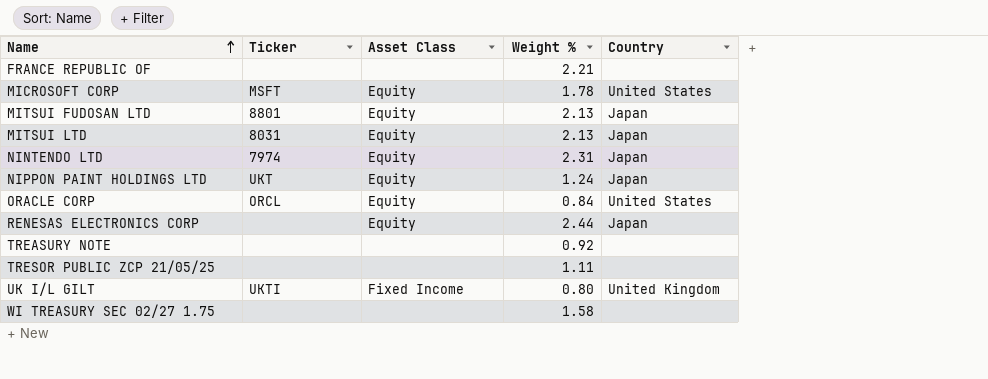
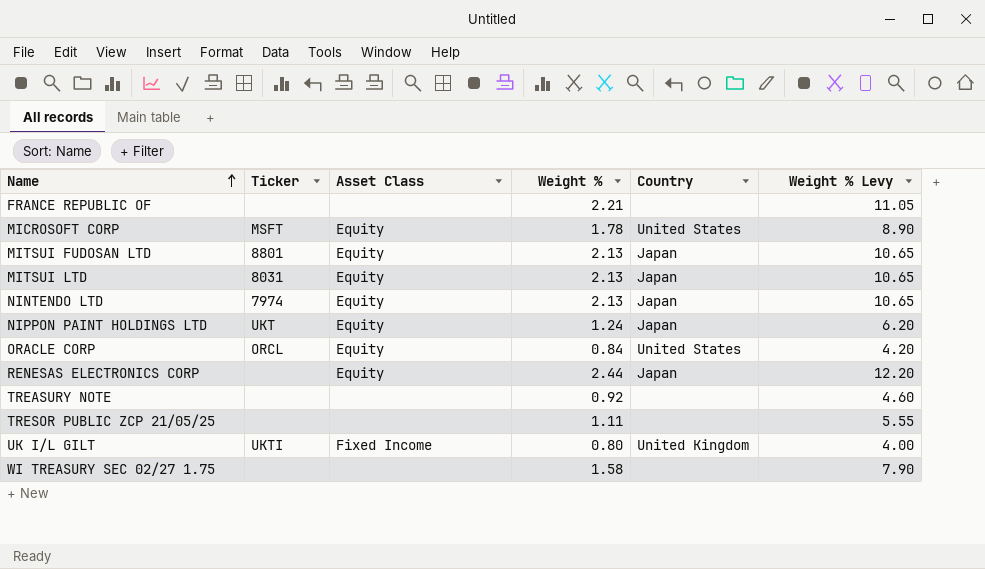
column Weight % Levy | formula: none -> [Weight %] * 5
NINTENDO LTD | Weight %: 2.31 -> 2.13

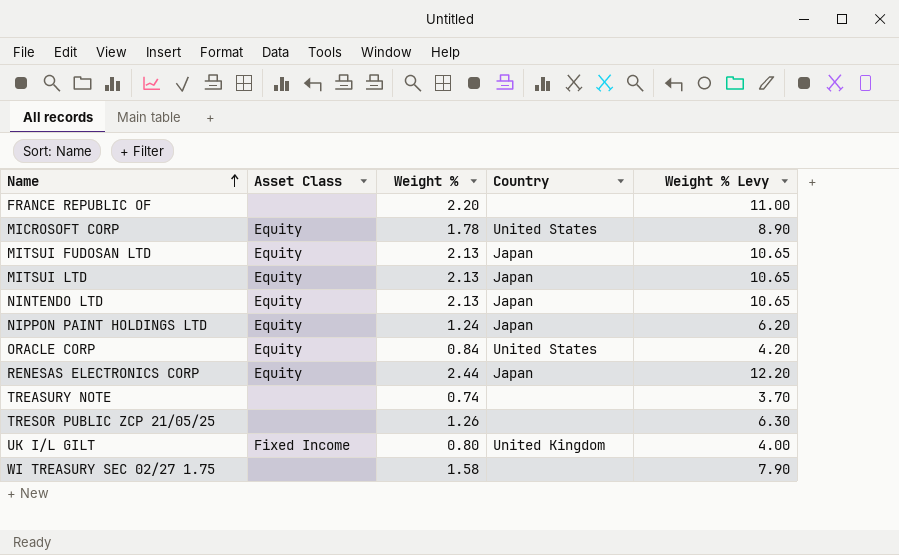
column Ticker | position: 2 -> none
FRANCE REPUBLIC OF | Weight %: 2.21 -> 2.20
FRANCE REPUBLIC OF | Weight % Levy: 11.05 -> 11.00
TREASURY NOTE | Weight %: 0.92 -> 0.74
TREASURY NOTE | Weight % Levy: 4.60 -> 3.70
TRESOR PUBLIC ZCP 21/05/25 | Weight %: 1.11 -> 1.26
TRESOR PUBLIC ZCP 21/05/25 | Weight % Levy: 5.55 -> 6.30

